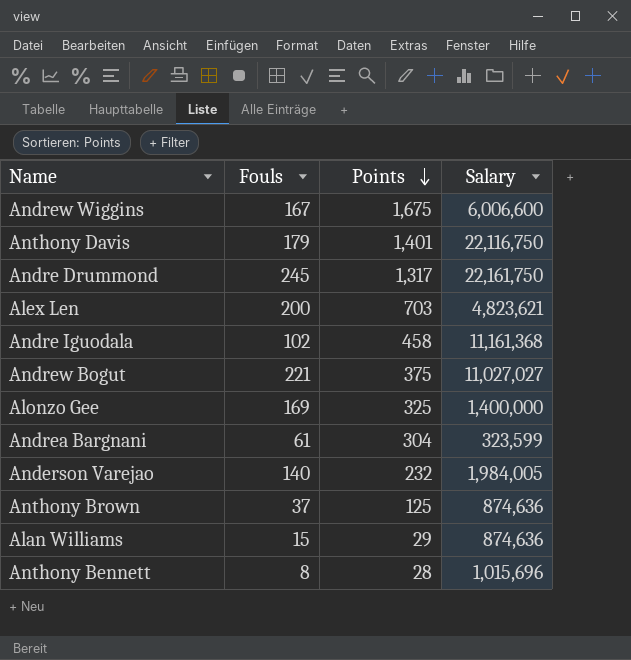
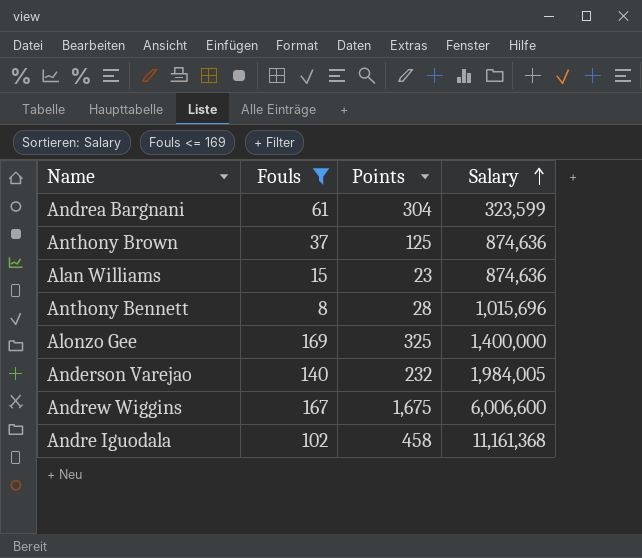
filter: none -> Fouls <= 169
row order: Points descending -> Salary ascending
Alan Williams | Points: 29 -> 23

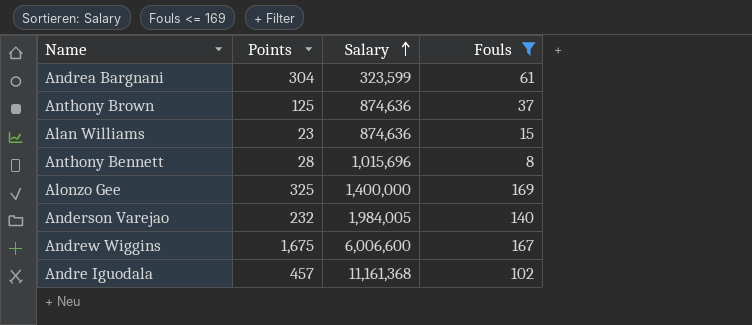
column Fouls | position: 2 -> 4
Andre Iguodala | Points: 458 -> 457

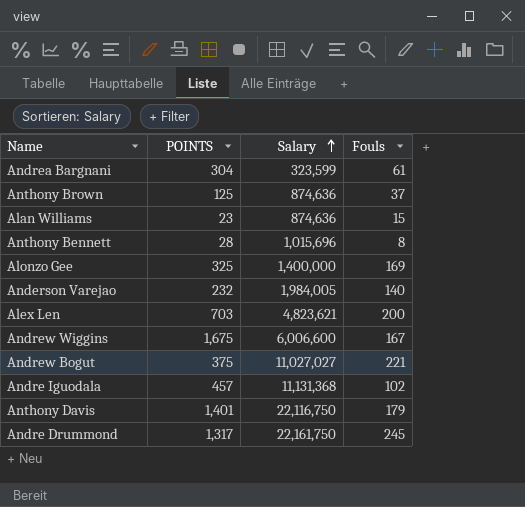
filter: Fouls <= 169 -> none
column name: Points -> POINTS
Andre Iguodala | Salary: 11,161,368 -> 11,131,368

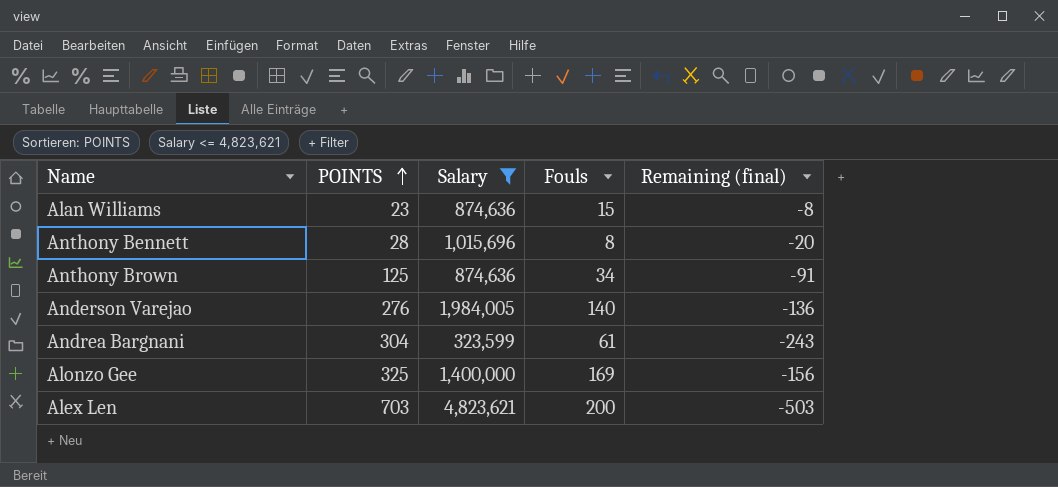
filter: none -> Salary <= 4,823,621
row order: Salary ascending -> POINTS ascending
column Remaining (final) | formula: none -> [Fouls] - [POINTS]
Anthony Brown | Fouls: 37 -> 34
Anderson Varejao | POINTS: 232 -> 276

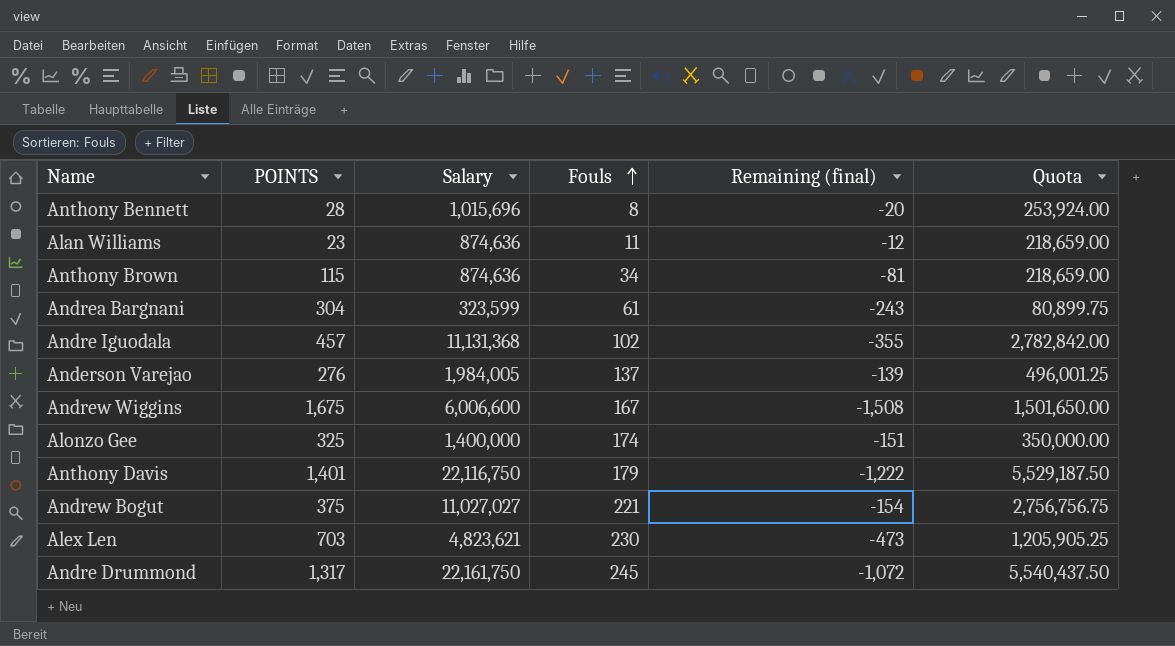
filter: Salary <= 4,823,621 -> none
row order: POINTS ascending -> Fouls ascending
column Quota | formula: none -> [Salary] * 0.25
Alan Williams | Fouls: 15 -> 11
Alan Williams | Remaining (final): -8 -> -12
Anthony Brown | POINTS: 125 -> 115
Anthony Brown | Remaining (final): -91 -> -81
Anderson Varejao | Fouls: 140 -> 137
Anderson Varejao | Remaining (final): -136 -> -139
Alonzo Gee | Fouls: 169 -> 174
Alonzo Gee | Remaining (final): -156 -> -151
Alex Len | Fouls: 200 -> 230
Alex Len | Remaining (final): -503 -> -473

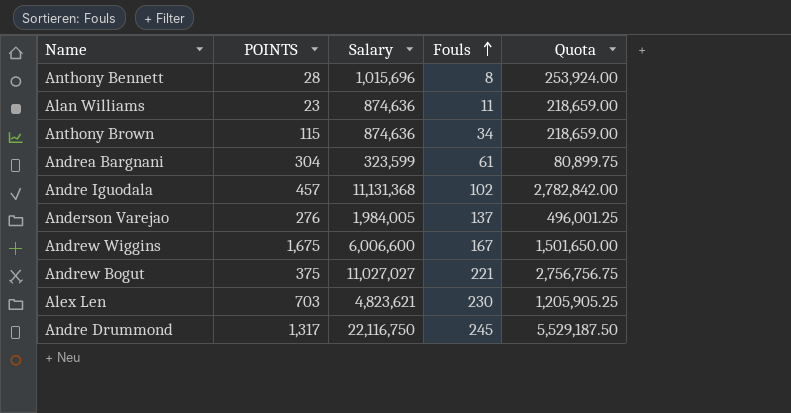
column Remaining (final) | formula: [Fouls] - [POINTS] -> none
row Alonzo Gee: 325 | 1,400,000 | 174 | -151 | 350,000.00 -> none
row Anthony Davis: 1,401 | 22,116,750 | 179 | -1,222 | 5,529,187.50 -> none
Andre Drummond | Salary: 22,161,750 -> 22,116,750
Andre Drummond | Quota: 5,540,437.50 -> 5,529,187.50

